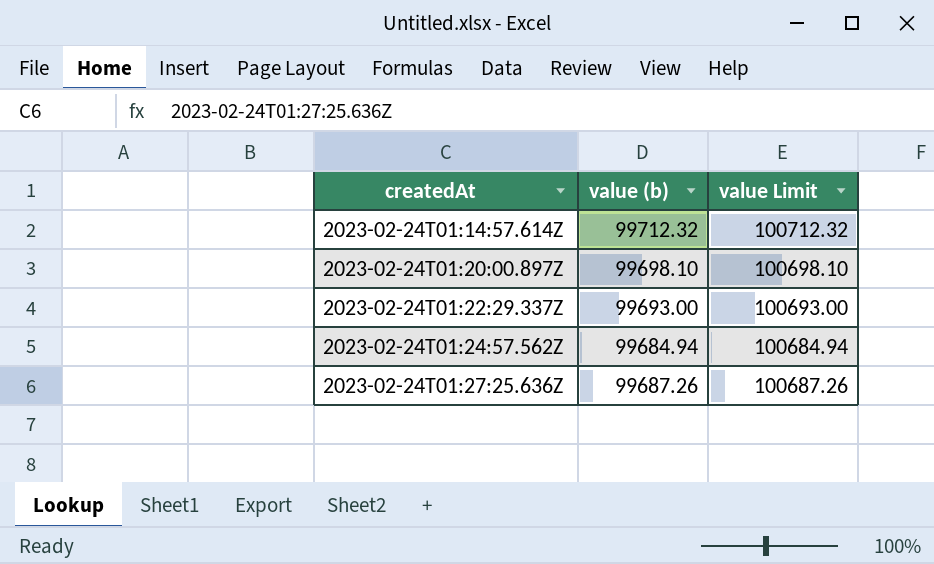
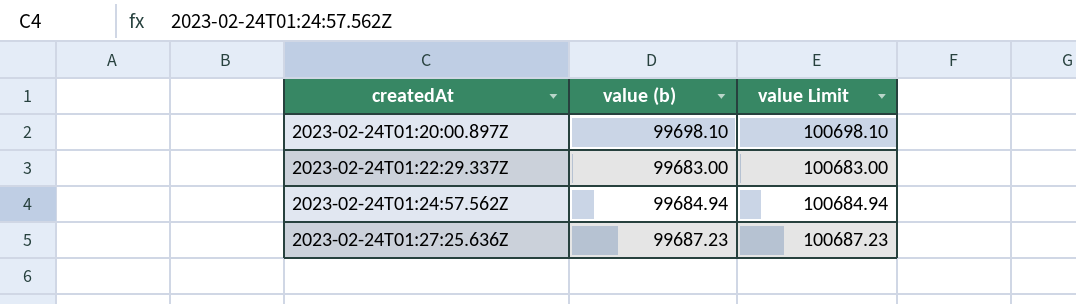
row 2023-02-24T01:14:57.614Z: 99712.32 | 100712.32 -> none
2023-02-24T01:22:29.337Z | value (b): 99693.00 -> 99683.00
2023-02-24T01:22:29.337Z | value Limit: 100693.00 -> 100683.00
2023-02-24T01:27:25.636Z | value (b): 99687.26 -> 99687.23
2023-02-24T01:27:25.636Z | value Limit: 100687.26 -> 100687.23

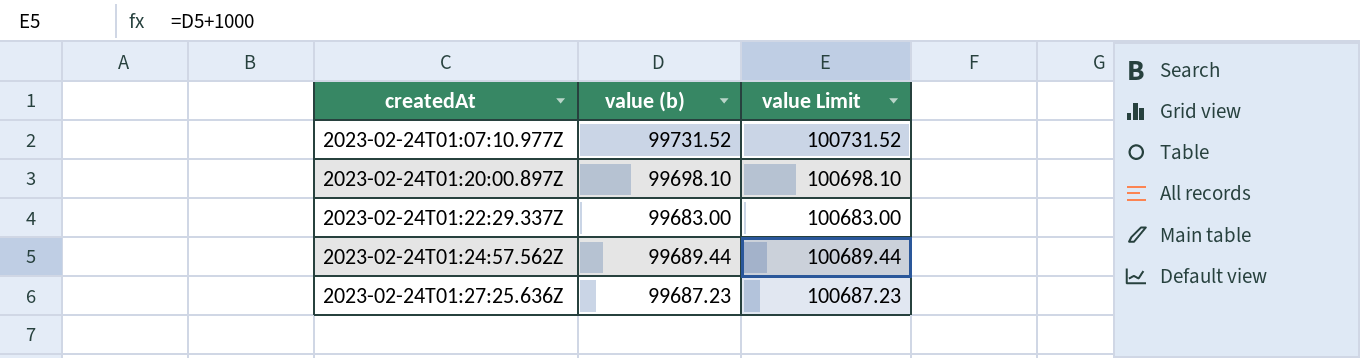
row 2023-02-24T01:07:10.977Z: none -> 99731.52 | 100731.52
2023-02-24T01:24:57.562Z | value (b): 99684.94 -> 99689.44
2023-02-24T01:24:57.562Z | value Limit: 100684.94 -> 100689.44

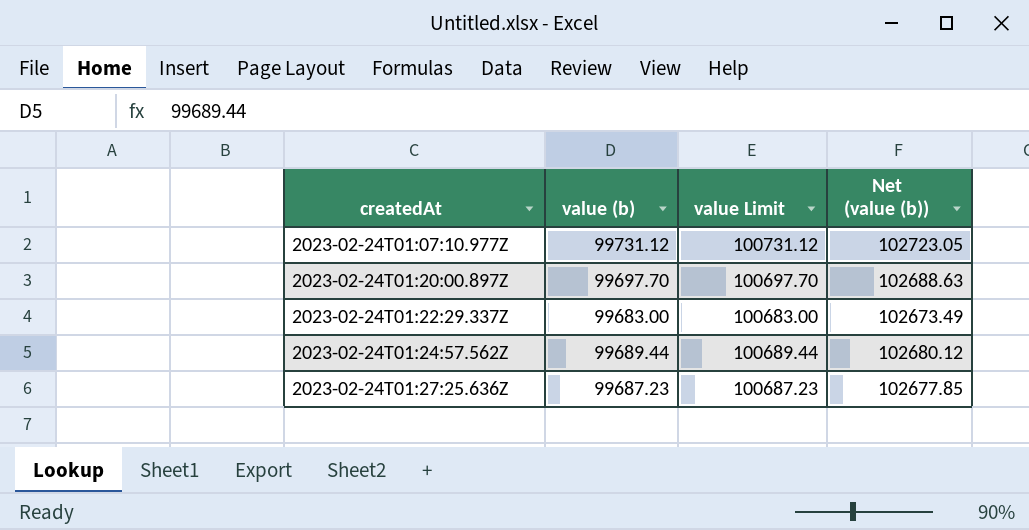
column Net (value (b)) | formula: none -> [value (b)] * 1.03
2023-02-24T01:07:10.977Z | value (b): 99731.52 -> 99731.12
2023-02-24T01:07:10.977Z | value Limit: 100731.52 -> 100731.12
2023-02-24T01:20:00.897Z | value (b): 99698.10 -> 99697.70
2023-02-24T01:20:00.897Z | value Limit: 100698.10 -> 100697.70

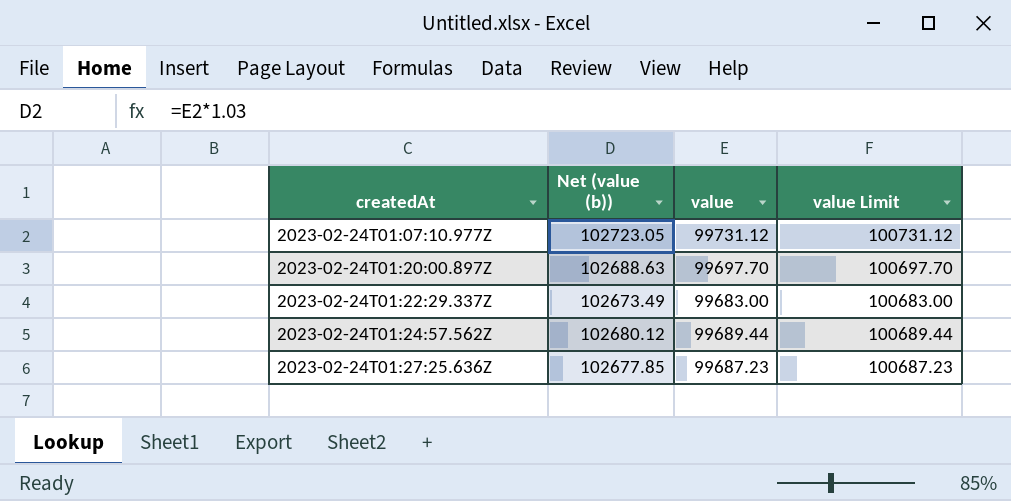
column Net (value (b)) | position: 4 -> 2
column name: value (b) -> value

